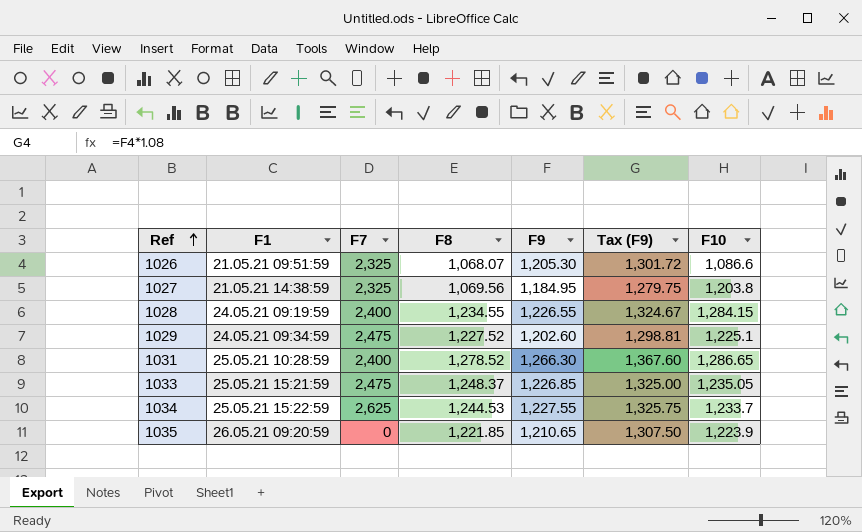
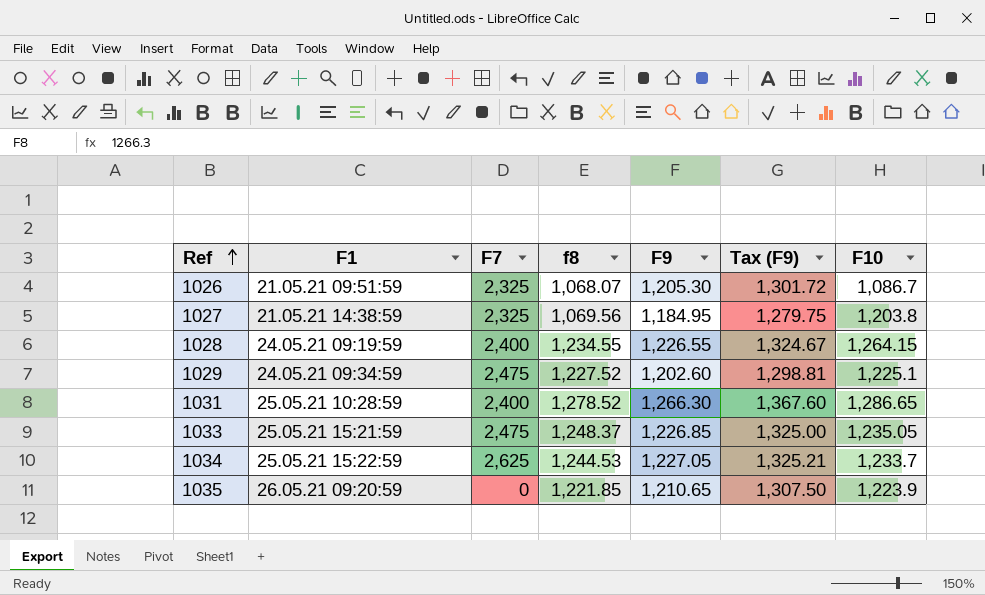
column name: F8 -> f8
1026 | F10: 1,086.6 -> 1,086.7
1028 | F10: 1,284.15 -> 1,264.15
1034 | F9: 1,227.55 -> 1,227.05
1034 | Tax (F9): 1,325.75 -> 1,325.21

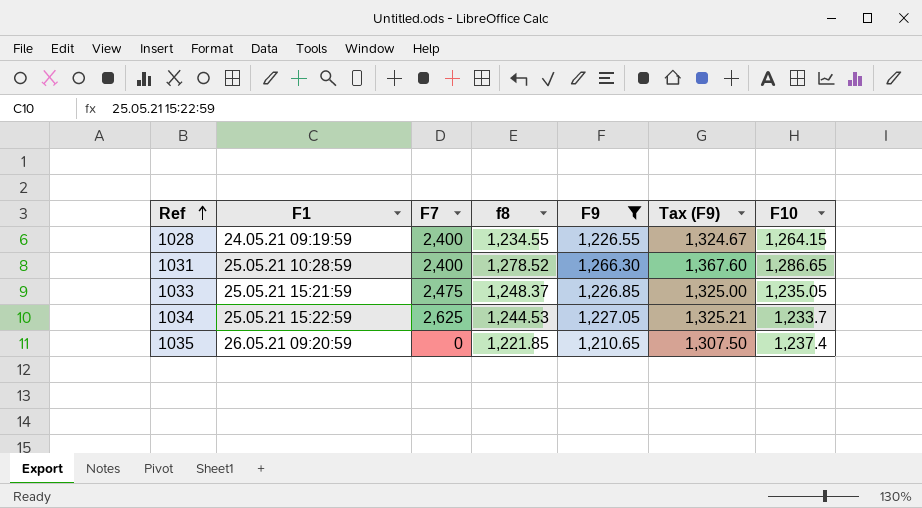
filter: none -> F9 >= 1,210.65
1035 | F10: 1,223.9 -> 1,237.4

